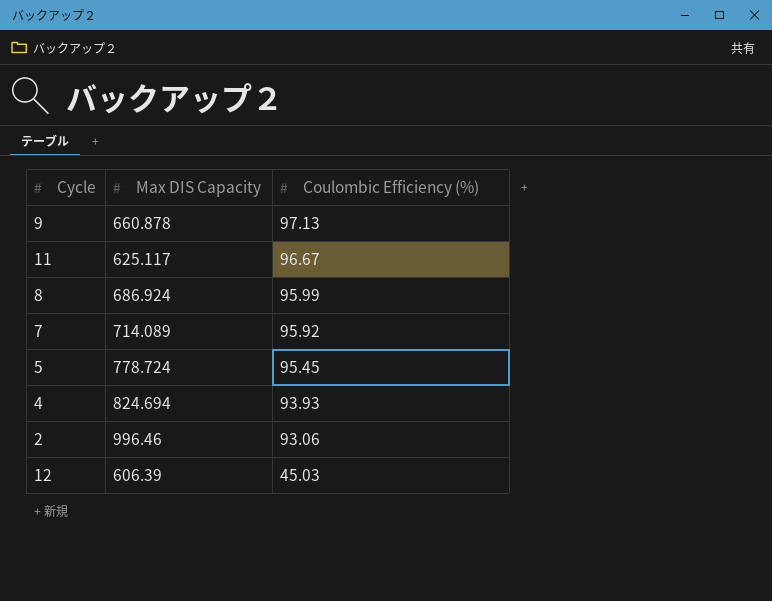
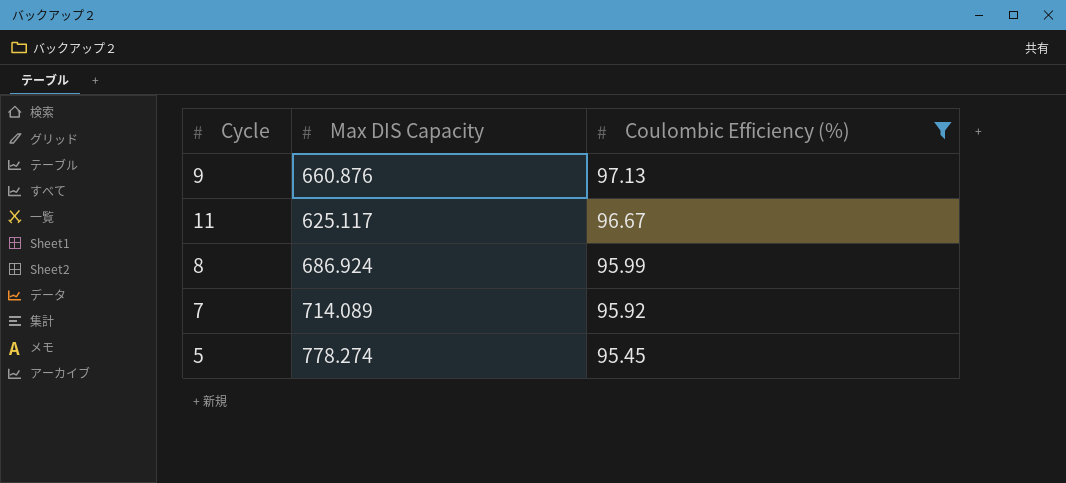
filter: none -> Coulombic Efficiency (%) >= 95.45
9 | Max DIS Capacity: 660.878 -> 660.876
5 | Max DIS Capacity: 778.724 -> 778.274

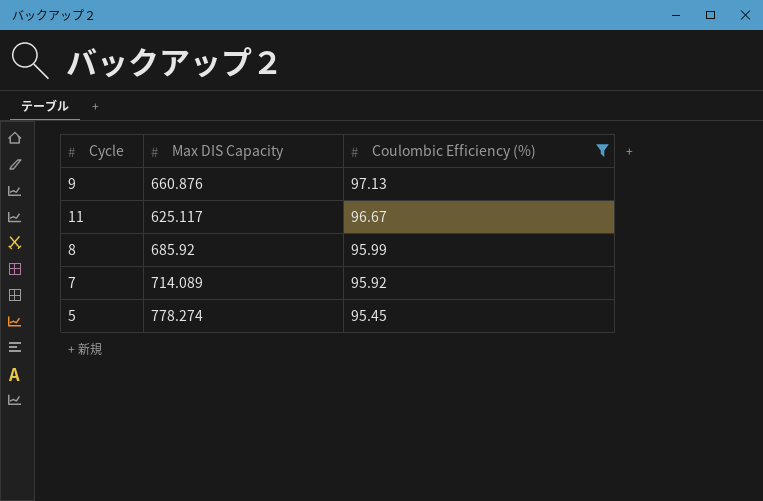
8 | Max DIS Capacity: 686.924 -> 685.92

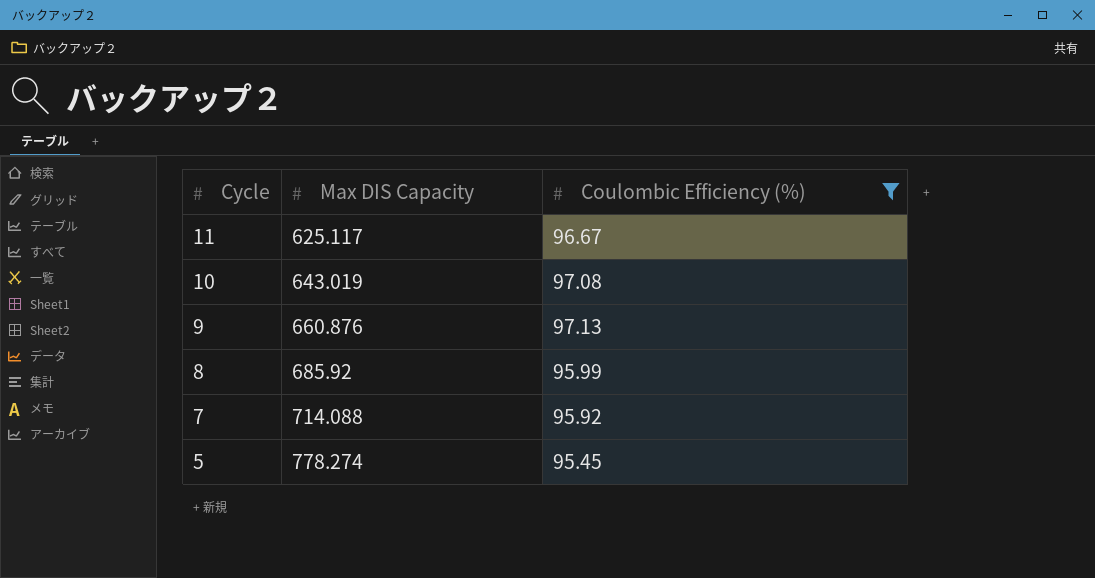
row order: Coulombic Efficiency (%) descending -> Cycle descending
row 10: none -> 643.019 | 97.08
7 | Max DIS Capacity: 714.089 -> 714.088

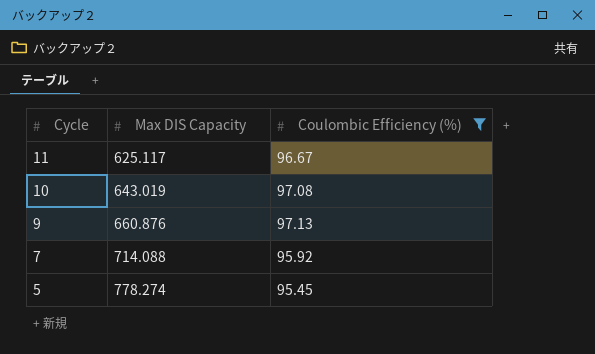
row 8: 685.92 | 95.99 -> none

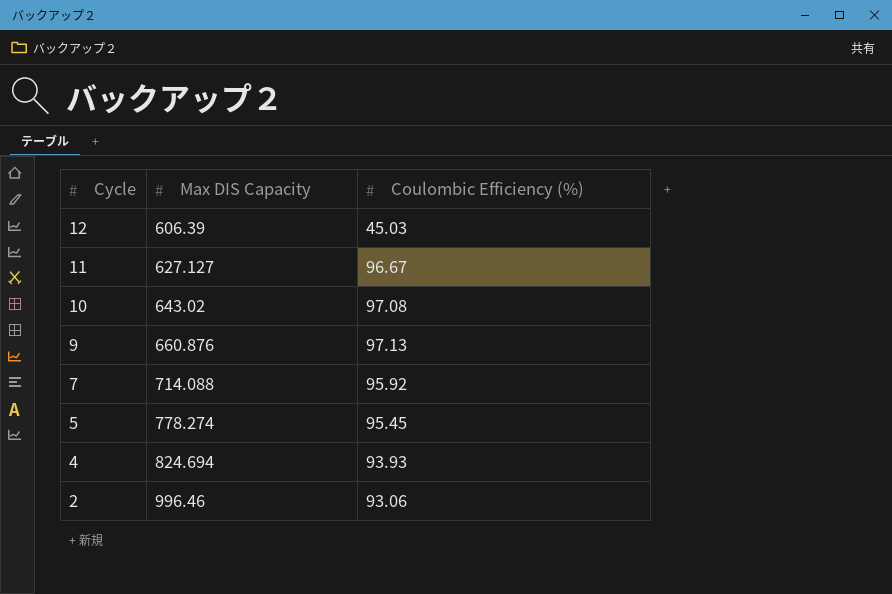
filter: Coulombic Efficiency (%) >= 95.45 -> none
11 | Max DIS Capacity: 625.117 -> 627.127
10 | Max DIS Capacity: 643.019 -> 643.02

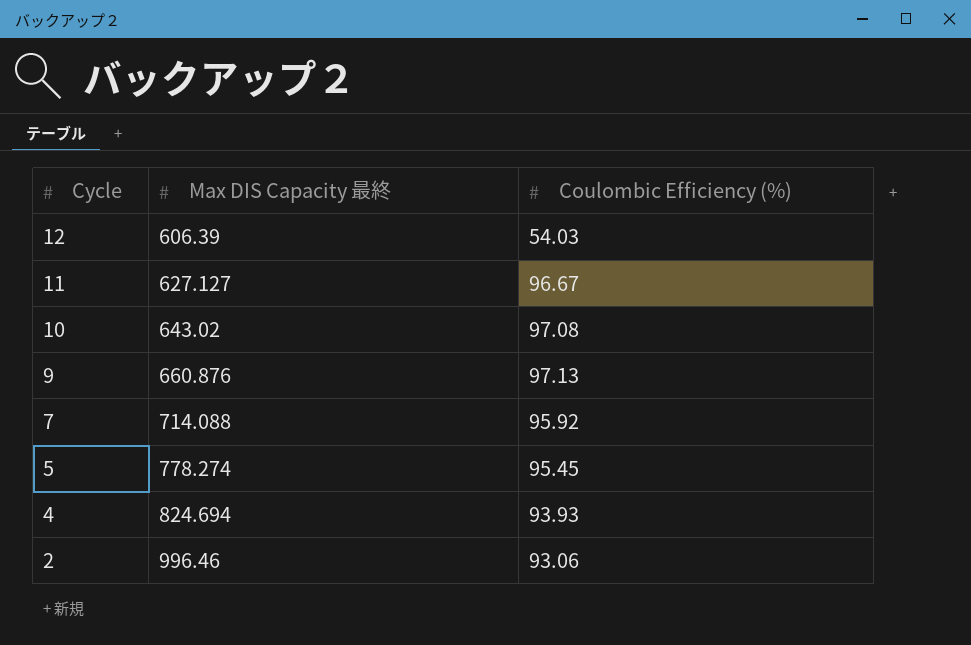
column name: Max DIS Capacity -> Max DIS Capacity 最終
12 | Coulombic Efficiency (%): 45.03 -> 54.03

